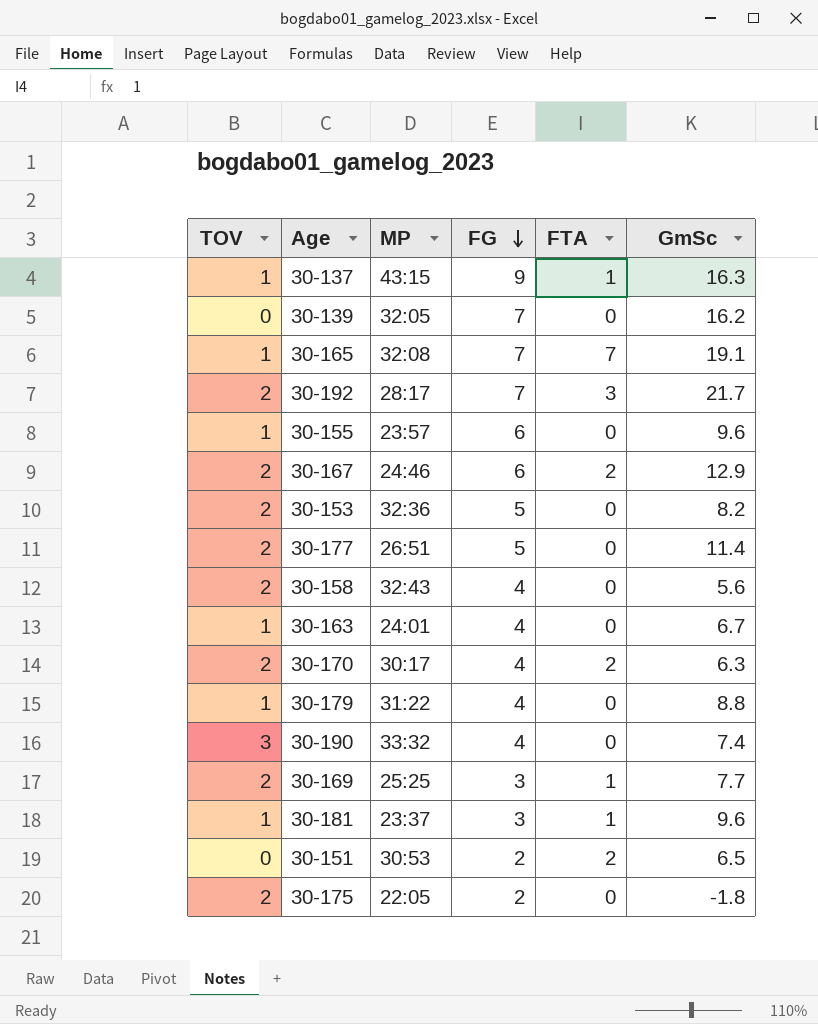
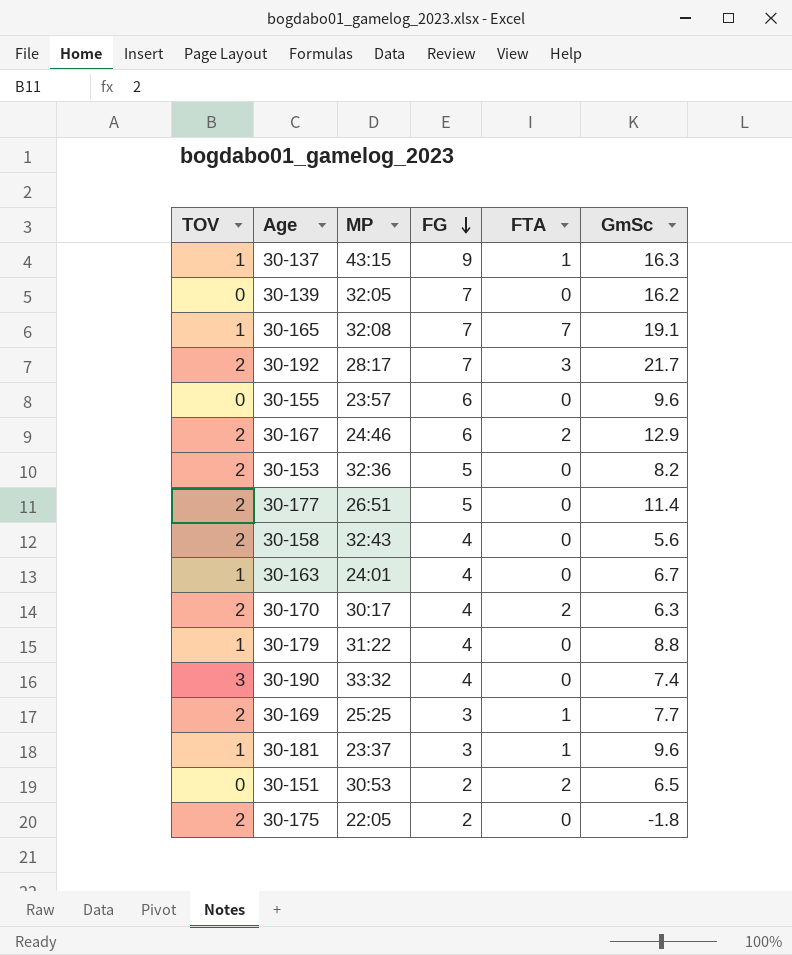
30-155 | TOV: 1 -> 0

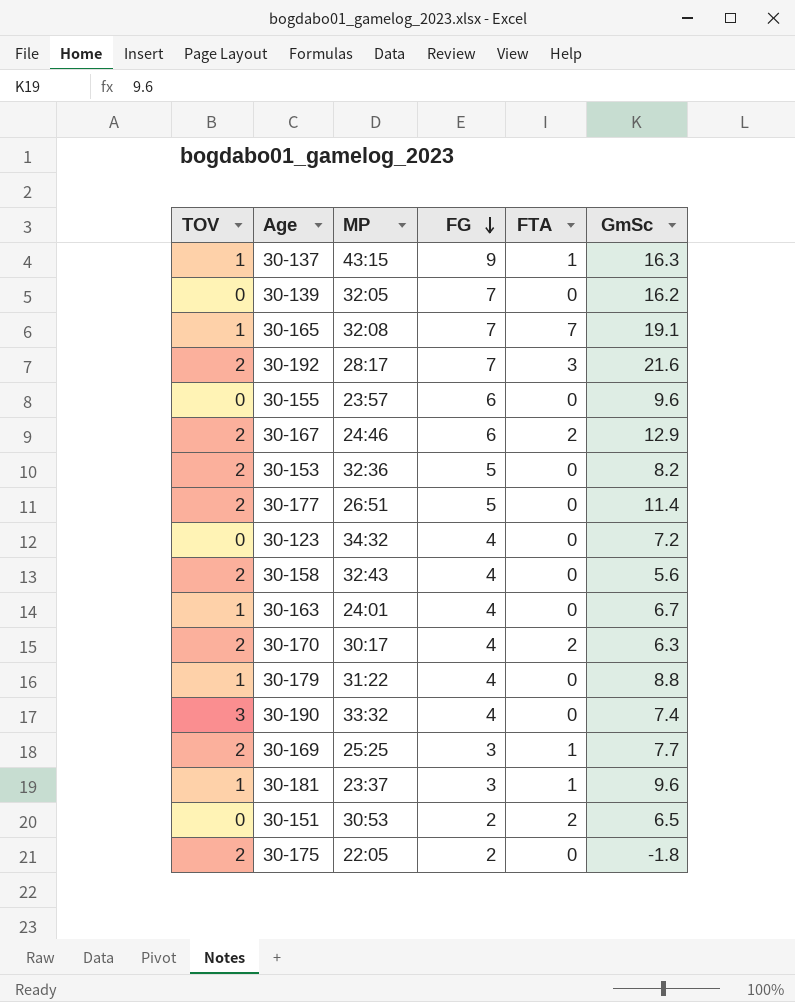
30-192 | GmSc: 21.7 -> 21.6
row 30-123: none -> 0 | 34:32 | 4 | 0 | 7.2

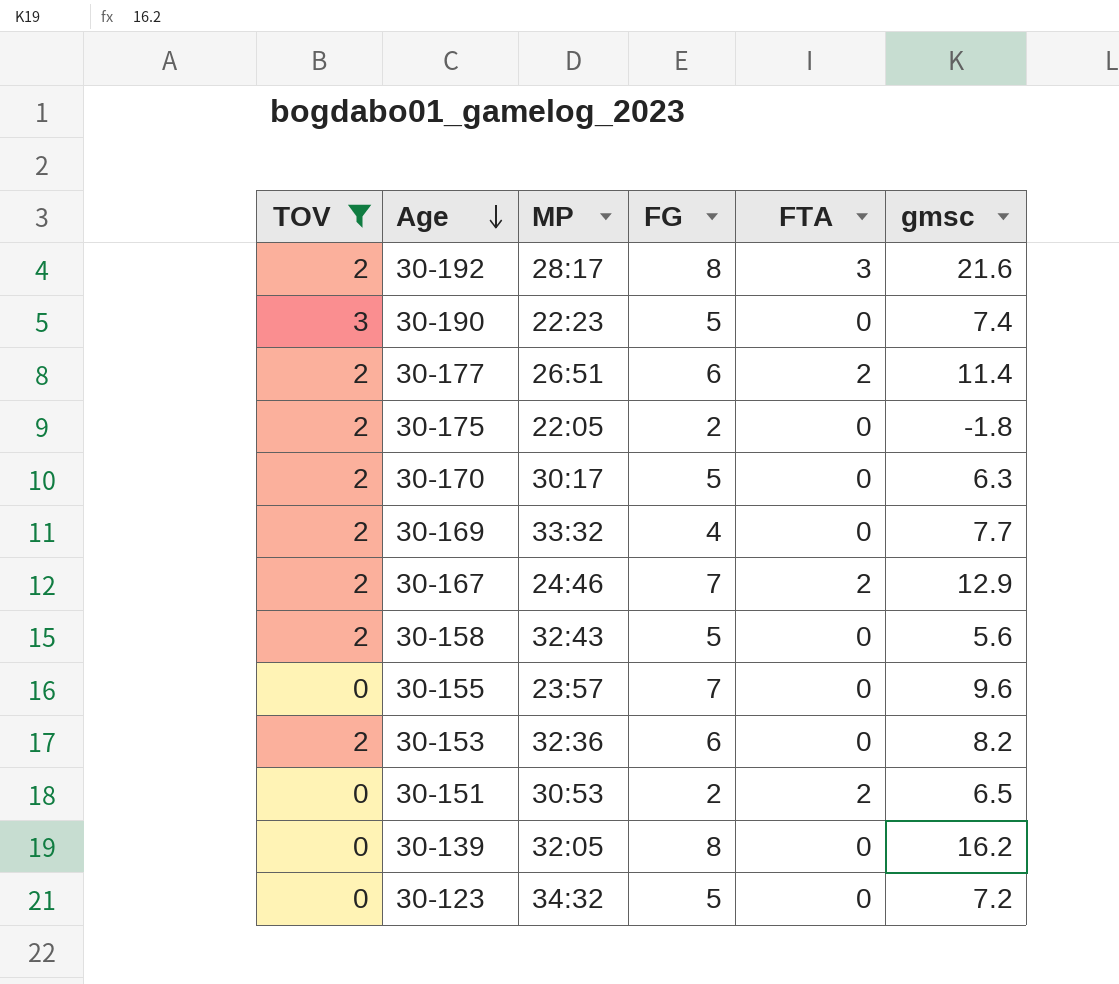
filter: none -> TOV != 1
row order: FG descending -> Age descending
column name: GmSc -> gmsc
30-192 | FG: 7 -> 8
30-190 | MP: 33:32 -> 22:23
30-190 | FG: 4 -> 5
30-177 | FG: 5 -> 6
30-177 | FTA: 0 -> 2
30-170 | FG: 4 -> 5
30-170 | FTA: 2 -> 0
30-169 | MP: 25:25 -> 33:32
30-169 | FG: 3 -> 4
30-169 | FTA: 1 -> 0
30-167 | FG: 6 -> 7
30-158 | FG: 4 -> 5
30-155 | FG: 6 -> 7
30-153 | FG: 5 -> 6
30-139 | FG: 7 -> 8
30-123 | FG: 4 -> 5

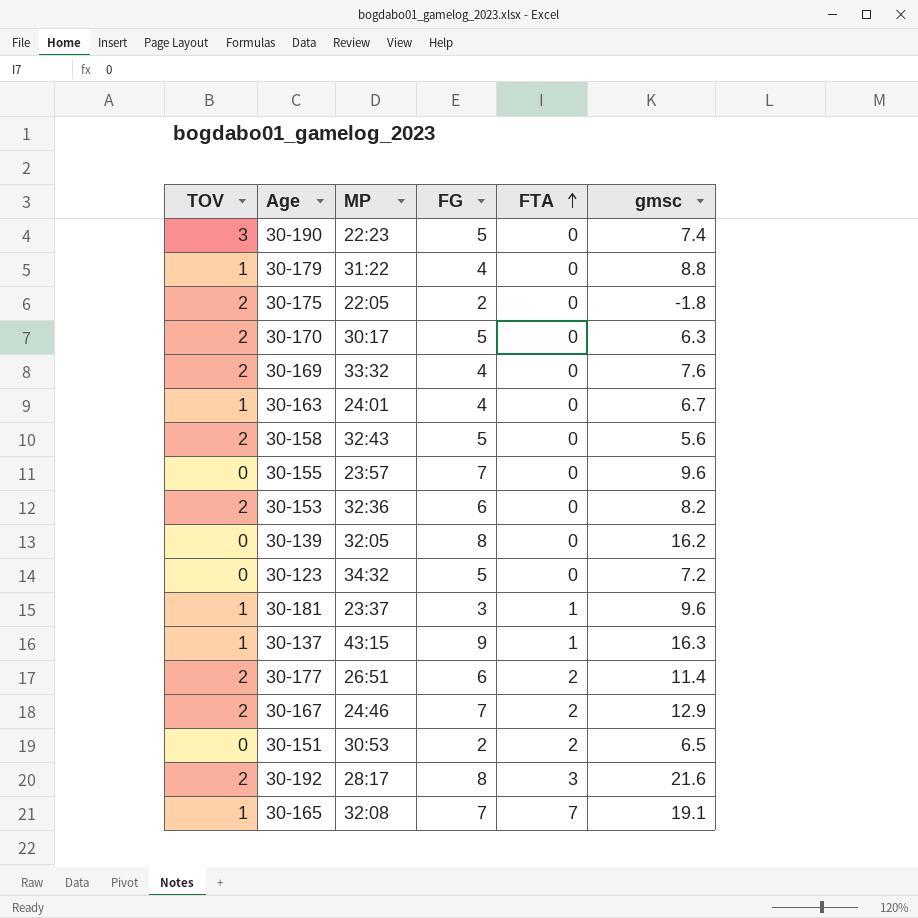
filter: TOV != 1 -> none
row order: Age descending -> FTA ascending
30-169 | gmsc: 7.7 -> 7.6

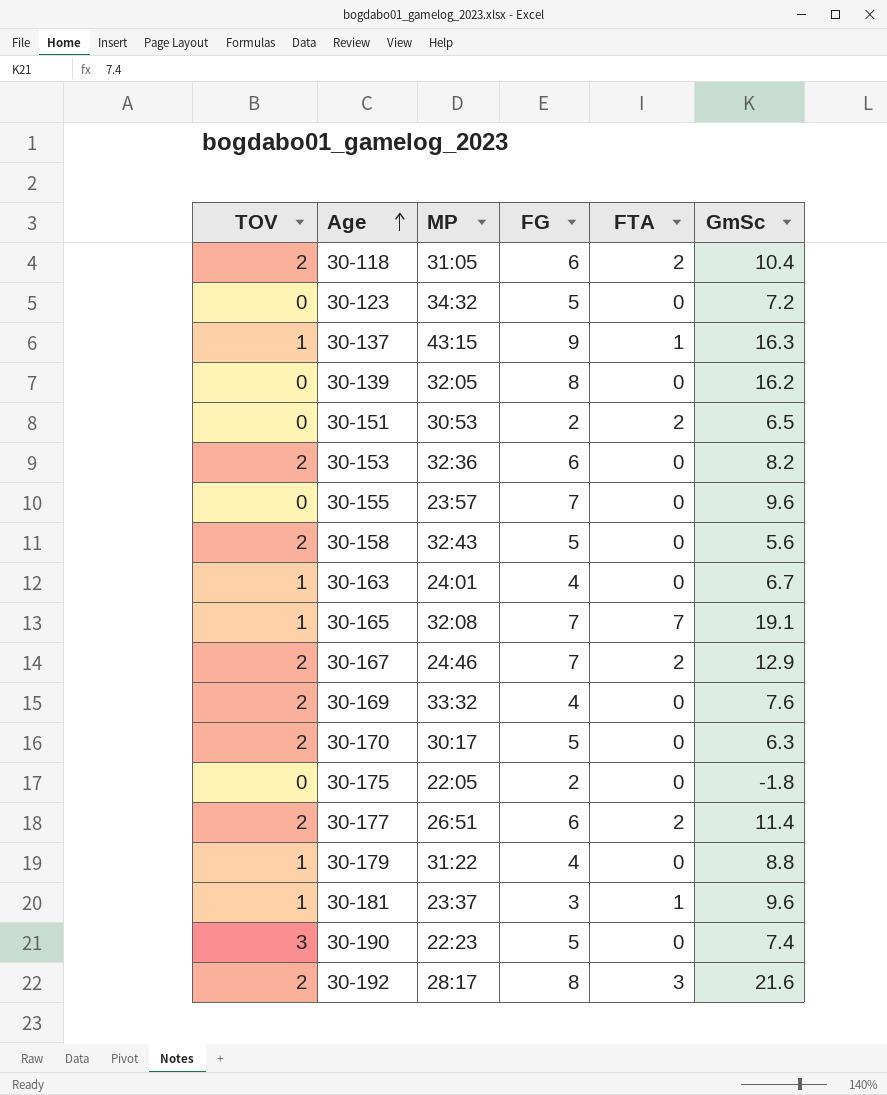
row order: FTA ascending -> Age ascending
column name: gmsc -> GmSc
row 30-118: none -> 2 | 31:05 | 6 | 2 | 10.4
30-175 | TOV: 2 -> 0

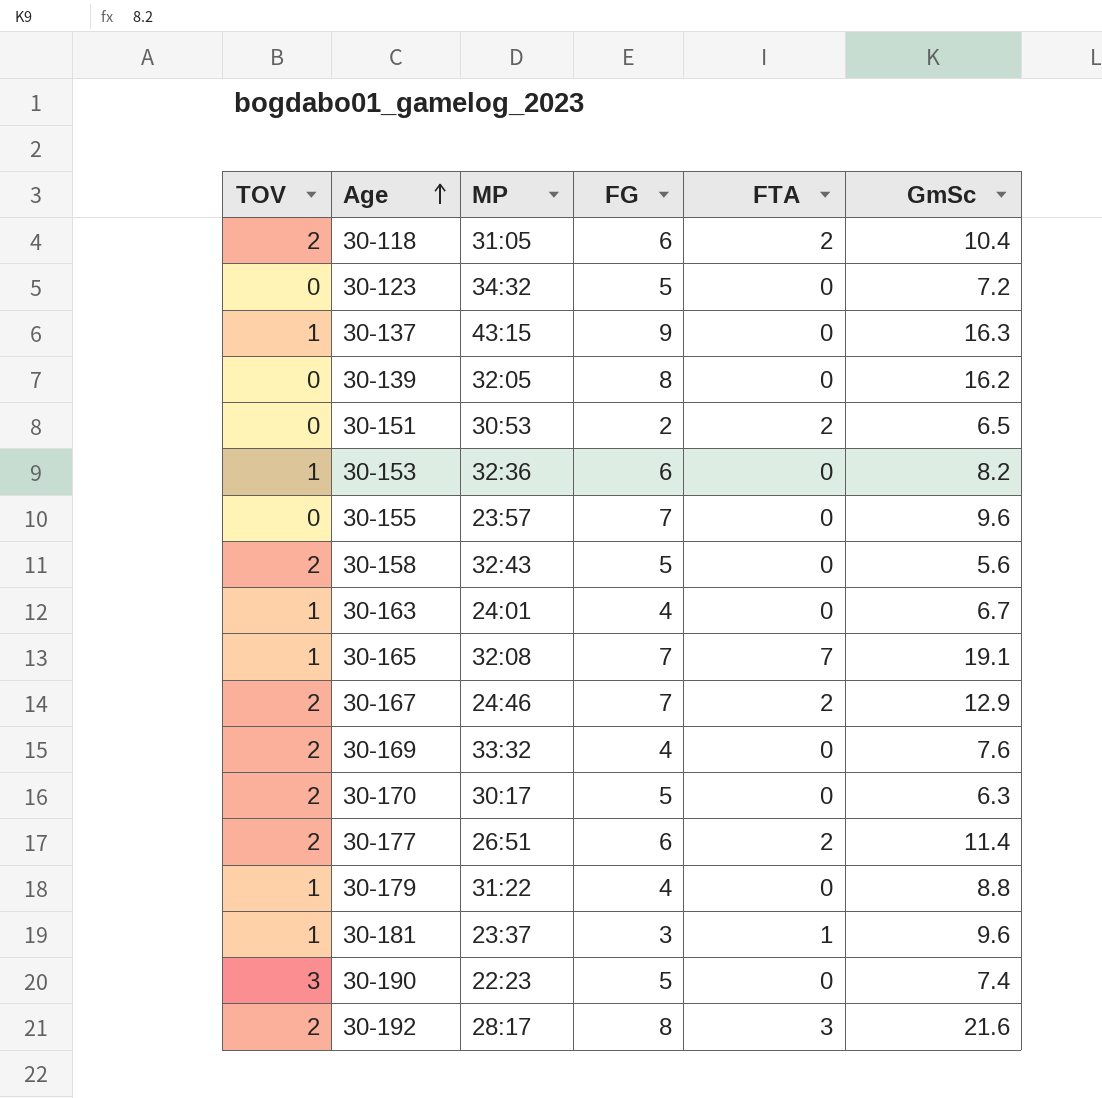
row 30-175: 0 | 22:05 | 2 | 0 | -1.8 -> none
30-137 | FTA: 1 -> 0
30-153 | TOV: 2 -> 1

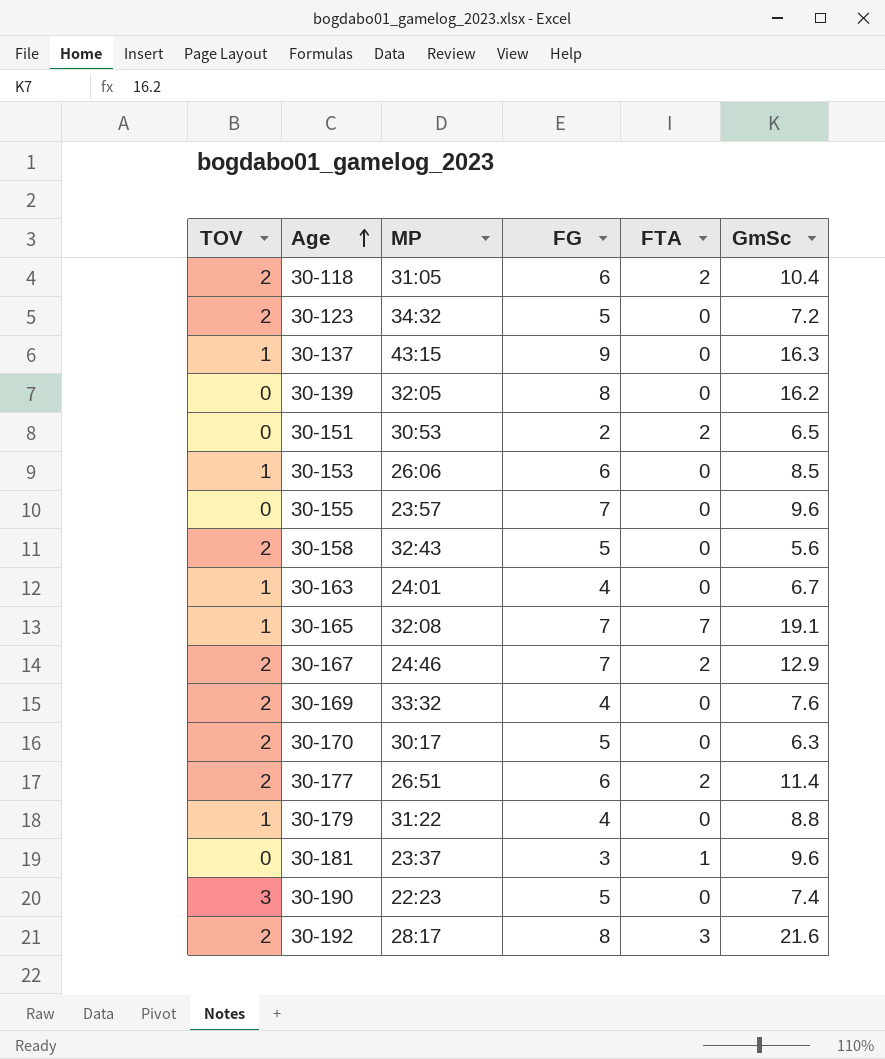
30-123 | TOV: 0 -> 2
30-153 | MP: 32:36 -> 26:06
30-153 | GmSc: 8.2 -> 8.5
30-181 | TOV: 1 -> 0

